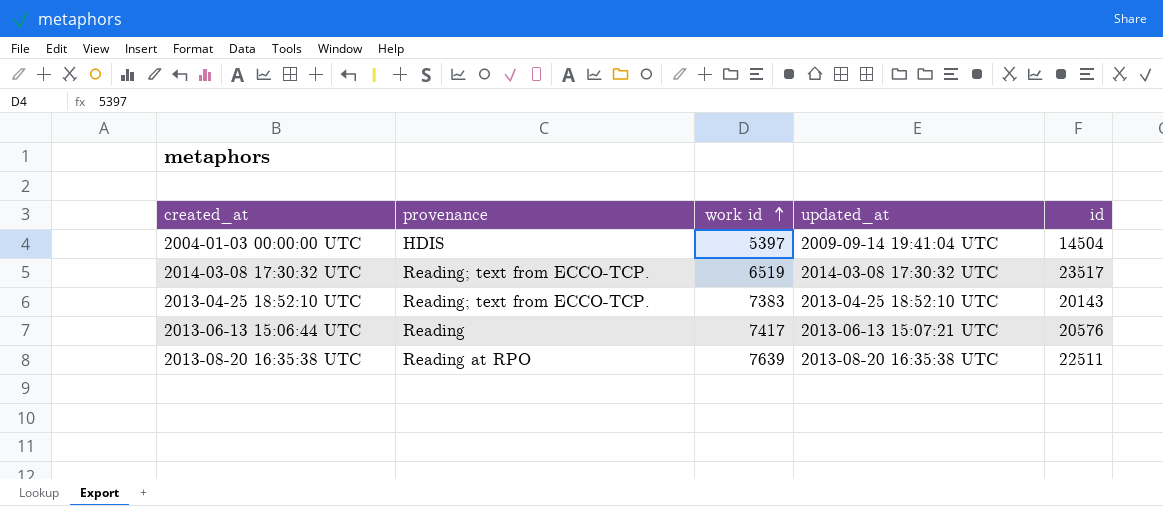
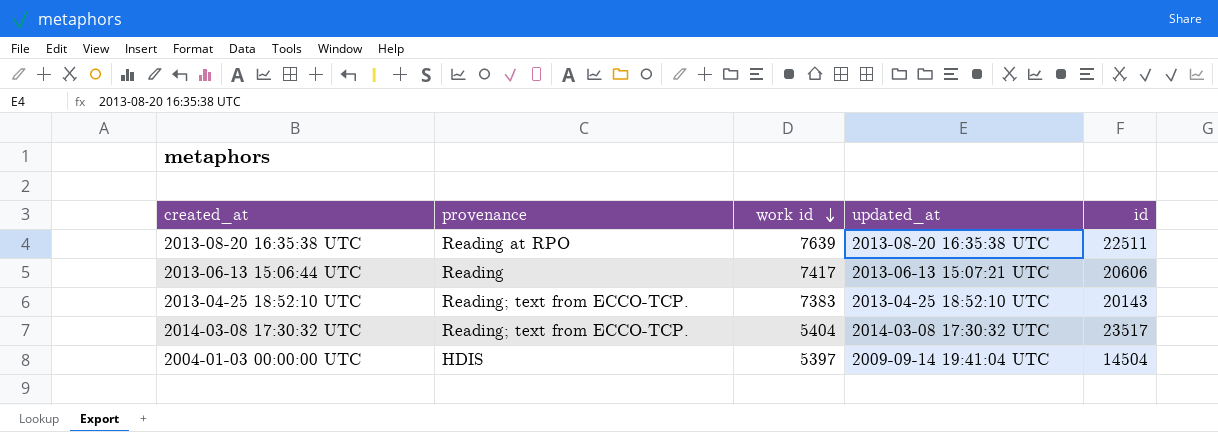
row order: work id ascending -> work id descending
2013-06-13 15:06:44 UTC | id: 20576 -> 20606
2014-03-08 17:30:32 UTC | work id: 6519 -> 5404

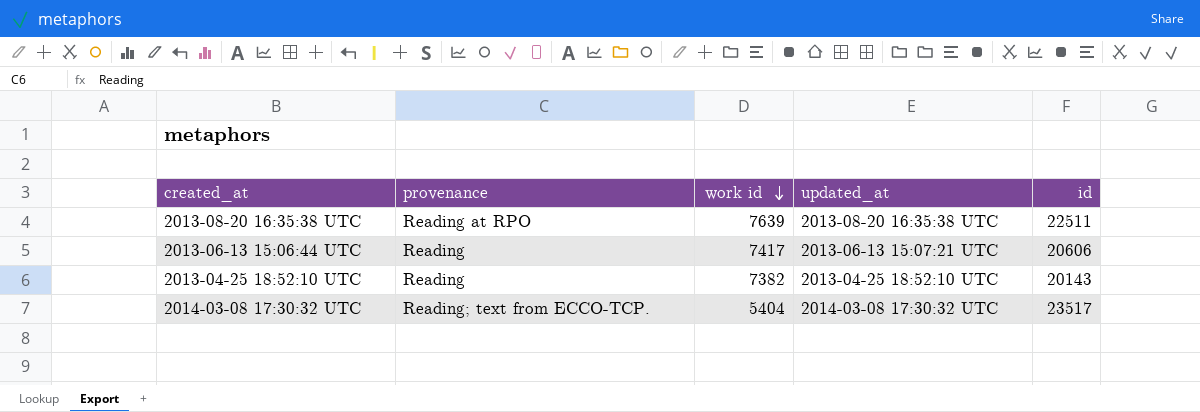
row 2004-01-03 00:00:00 UTC: HDIS | 5397 | 2009-09-14 19:41:04 UTC | 14504 -> none
2013-04-25 18:52:10 UTC | provenance: Reading; text from ECCO-TCP. -> Reading
2013-04-25 18:52:10 UTC | work id: 7383 -> 7382

